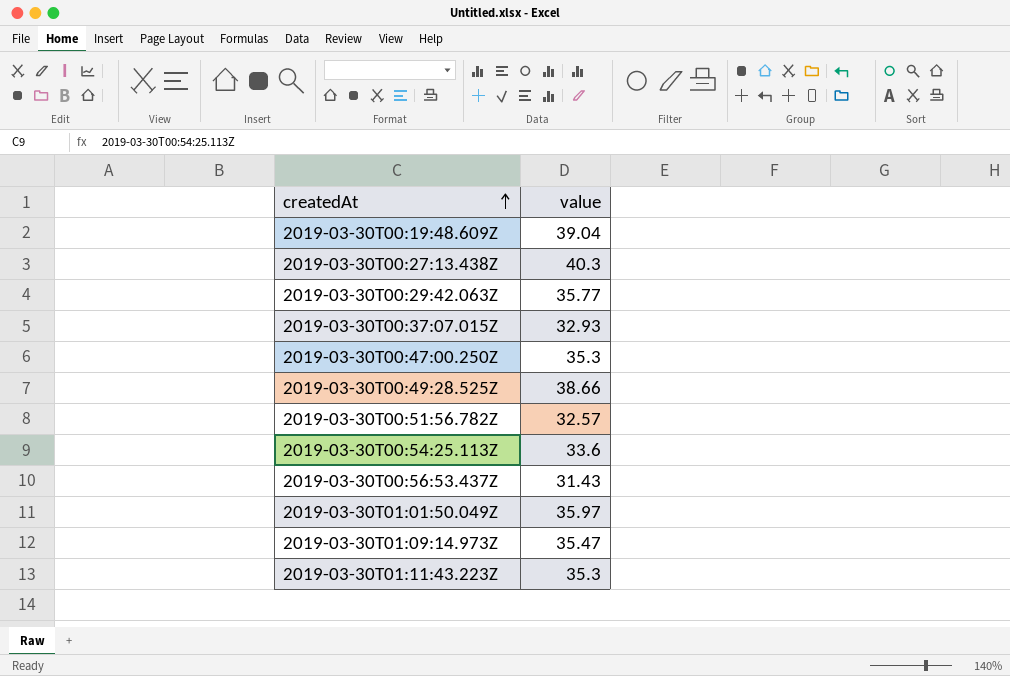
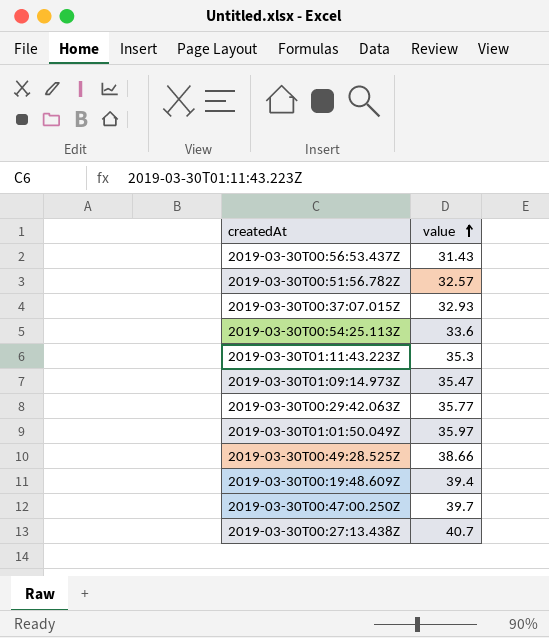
row order: createdAt ascending -> value ascending
2019-03-30T00:19:48.609Z | value: 39.04 -> 39.4
2019-03-30T00:47:00.250Z | value: 35.3 -> 39.7
2019-03-30T00:27:13.438Z | value: 40.3 -> 40.7

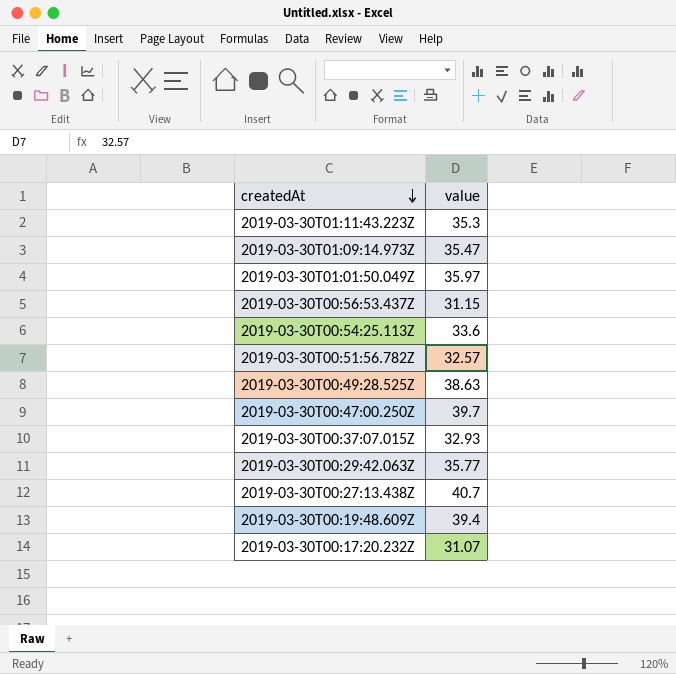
row order: value ascending -> createdAt descending
2019-03-30T00:56:53.437Z | value: 31.43 -> 31.15
2019-03-30T00:49:28.525Z | value: 38.66 -> 38.63
row 2019-03-30T00:17:20.232Z: none -> 31.07

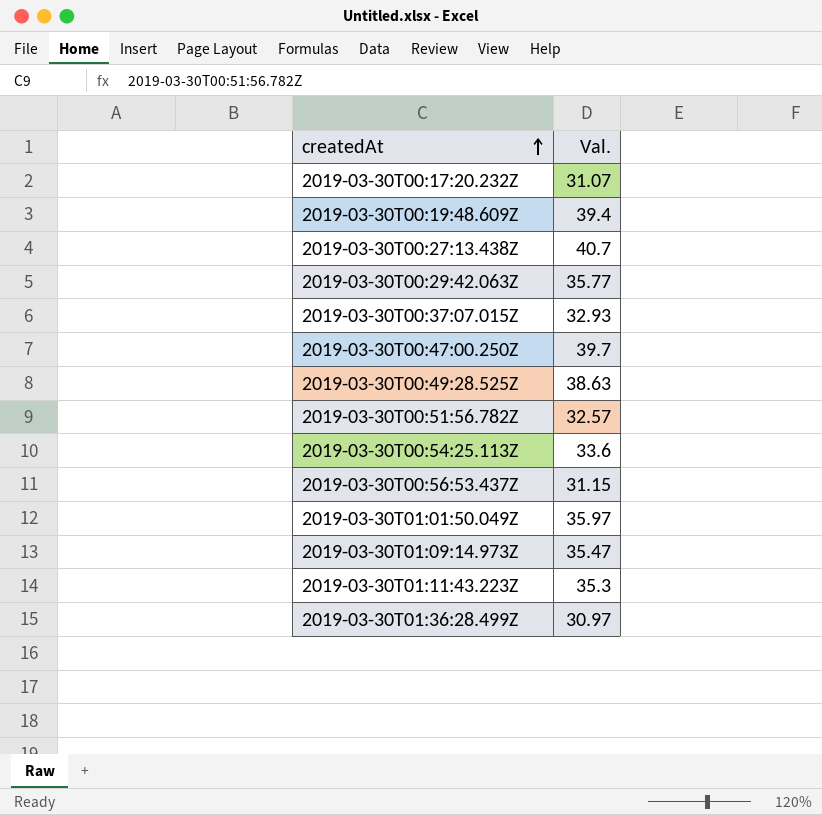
row order: createdAt descending -> createdAt ascending
column name: value -> Val.
row 2019-03-30T01:36:28.499Z: none -> 30.97

